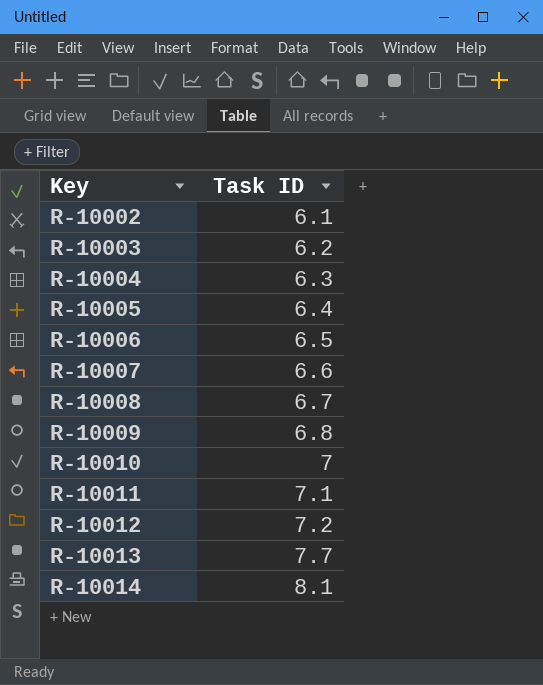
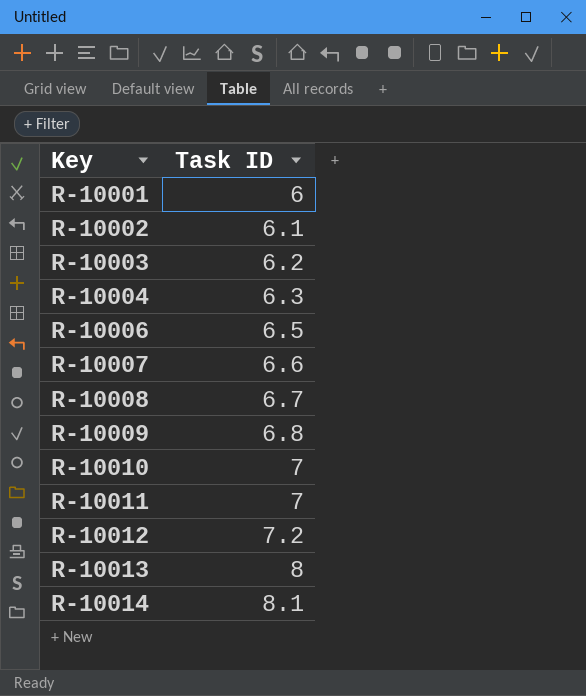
row R-10005: 6.4 -> none
row R-10001: none -> 6
R-10011 | Task ID: 7.1 -> 7
R-10013 | Task ID: 7.7 -> 8

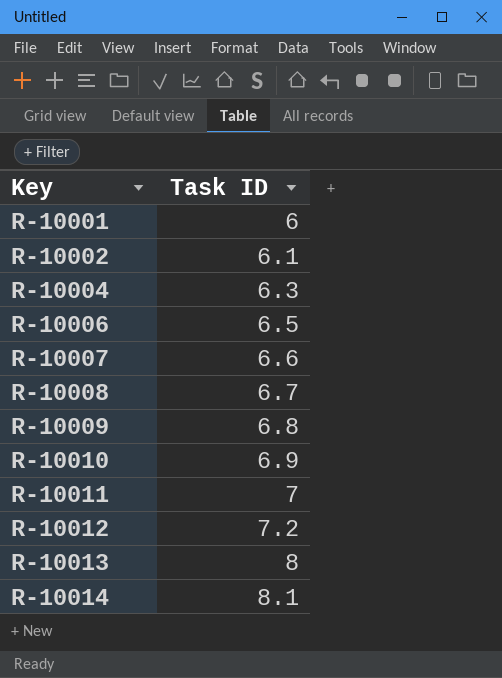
row R-10003: 6.2 -> none
R-10010 | Task ID: 7 -> 6.9

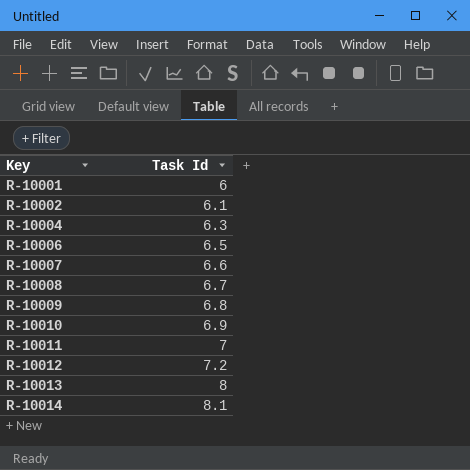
column name: Task ID -> Task Id

